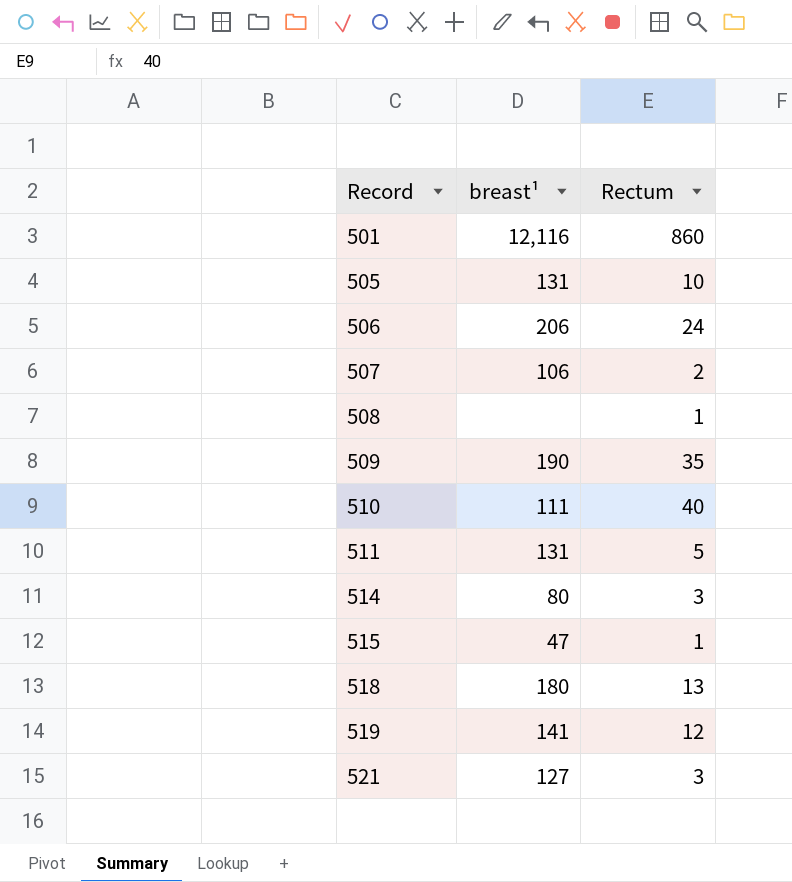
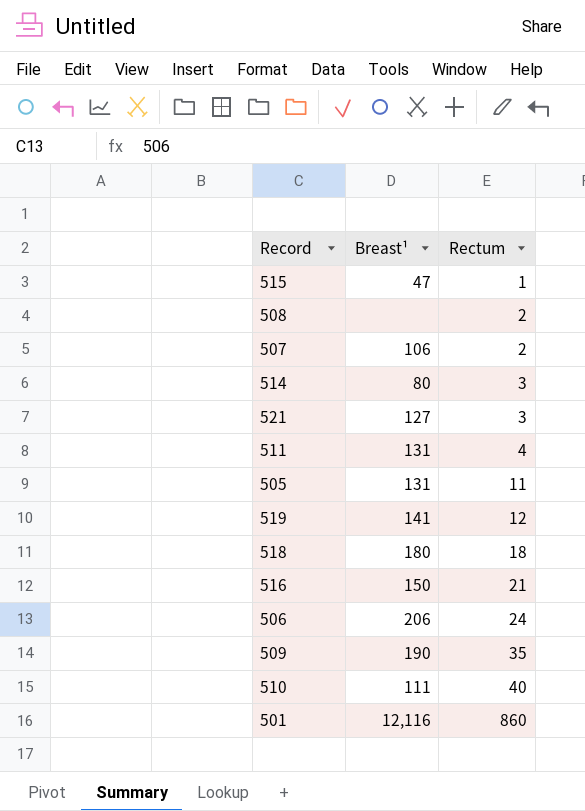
row order: Record ascending -> Rectum ascending
column name: breast¹ -> Breast¹
508 | Rectum: 1 -> 2
511 | Rectum: 5 -> 4
505 | Rectum: 10 -> 11
518 | Rectum: 13 -> 18
row 516: none -> 150 | 21

